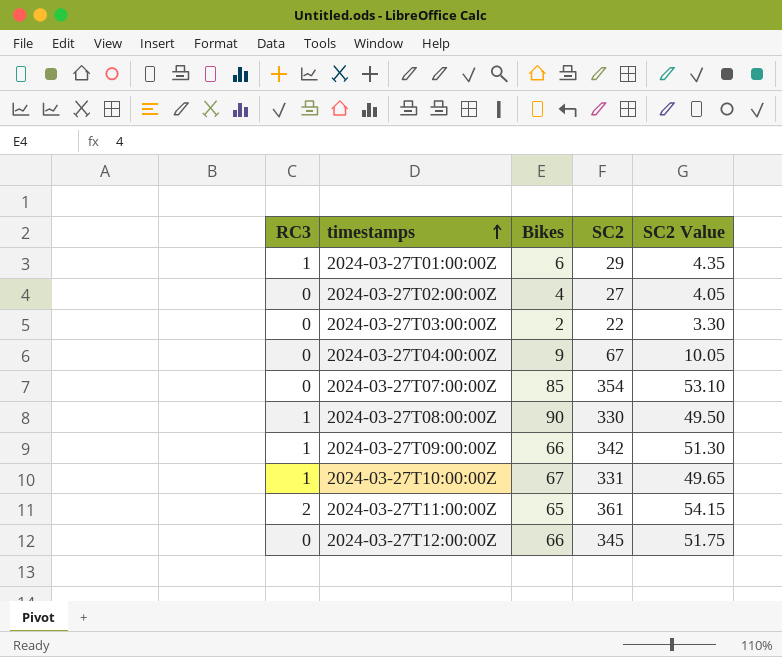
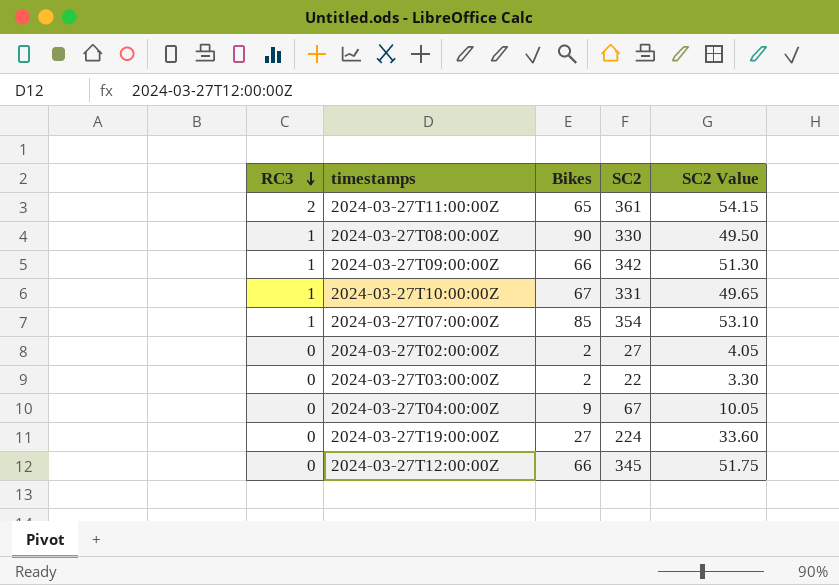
row order: timestamps ascending -> RC3 descending
row 2024-03-27T01:00:00Z: 1 | 6 | 29 | 4.35 -> none
2024-03-27T07:00:00Z | RC3: 0 -> 1
2024-03-27T02:00:00Z | Bikes: 4 -> 2
row 2024-03-27T19:00:00Z: none -> 0 | 27 | 224 | 33.60

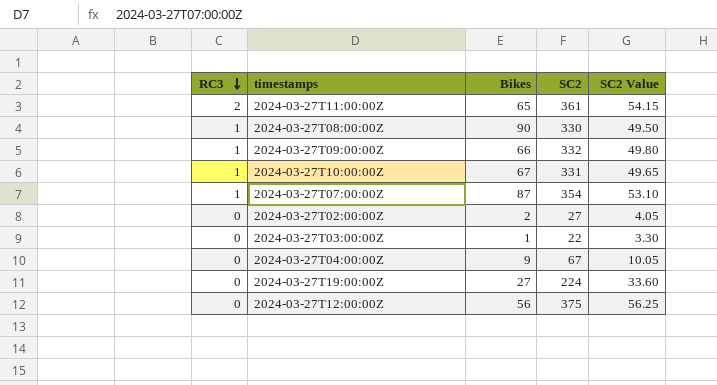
2024-03-27T09:00:00Z | SC2: 342 -> 332
2024-03-27T09:00:00Z | SC2 Value: 51.30 -> 49.80
2024-03-27T07:00:00Z | Bikes: 85 -> 87
2024-03-27T03:00:00Z | Bikes: 2 -> 1
2024-03-27T12:00:00Z | Bikes: 66 -> 56
2024-03-27T12:00:00Z | SC2: 345 -> 375
2024-03-27T12:00:00Z | SC2 Value: 51.75 -> 56.25

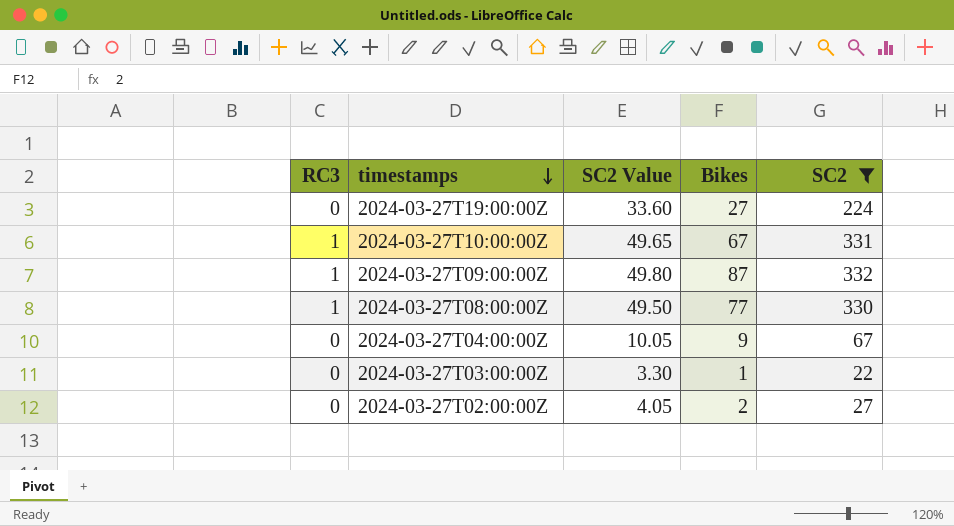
filter: none -> SC2 <= 332
row order: RC3 descending -> timestamps descending
column SC2 Value | position: 5 -> 3
2024-03-27T09:00:00Z | Bikes: 66 -> 87
2024-03-27T08:00:00Z | Bikes: 90 -> 77

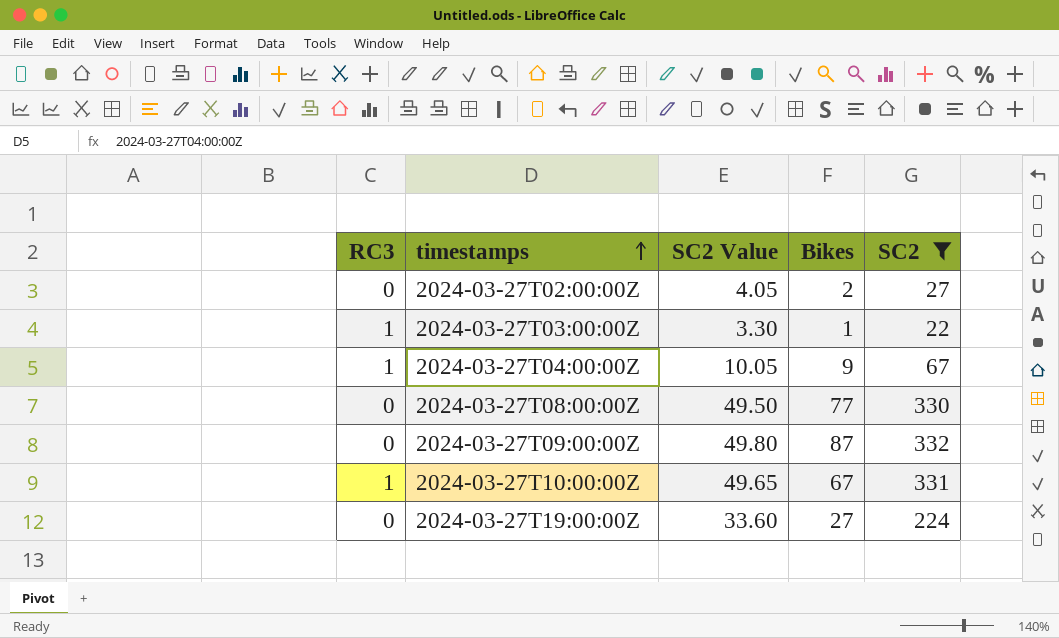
row order: timestamps descending -> timestamps ascending
2024-03-27T03:00:00Z | RC3: 0 -> 1
2024-03-27T04:00:00Z | RC3: 0 -> 1
2024-03-27T08:00:00Z | RC3: 1 -> 0
2024-03-27T09:00:00Z | RC3: 1 -> 0

